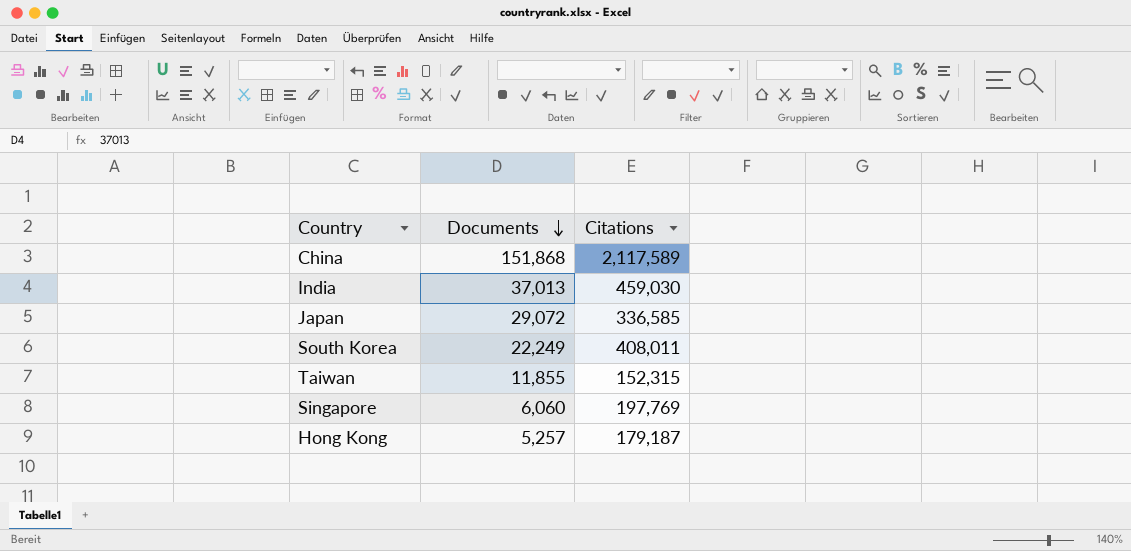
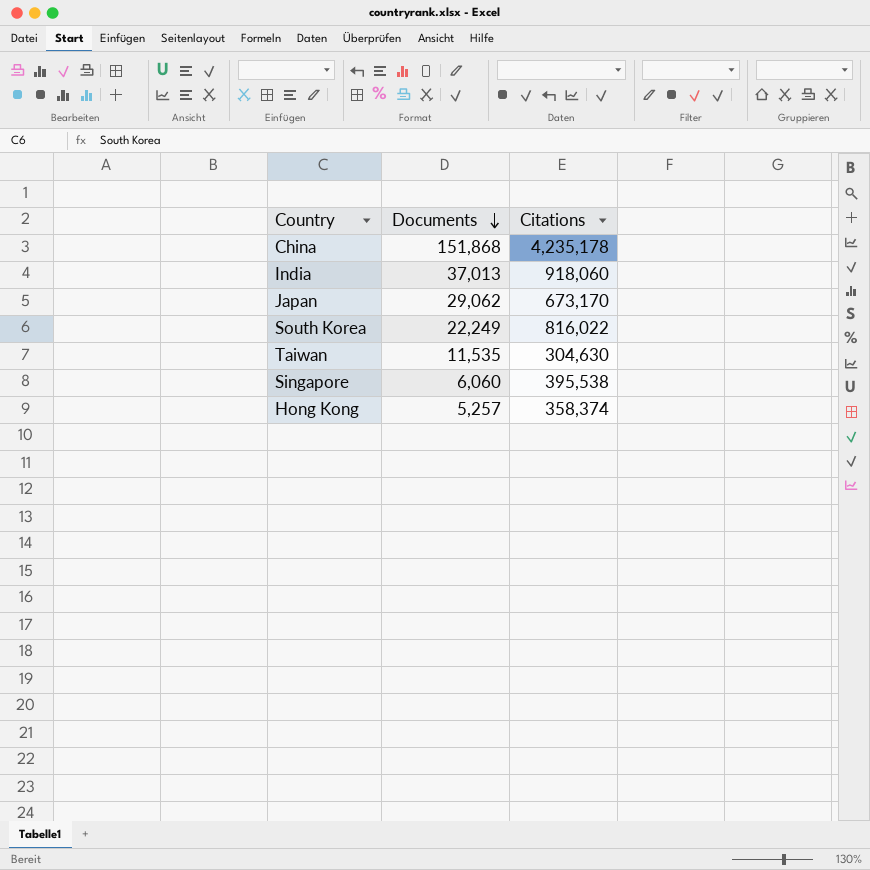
China | Citations: 2,117,589 -> 4,235,178
India | Citations: 459,030 -> 918,060
Japan | Documents: 29,072 -> 29,062
Japan | Citations: 336,585 -> 673,170
South Korea | Citations: 408,011 -> 816,022
Taiwan | Documents: 11,855 -> 11,535
Taiwan | Citations: 152,315 -> 304,630
Singapore | Citations: 197,769 -> 395,538
Hong Kong | Citations: 179,187 -> 358,374

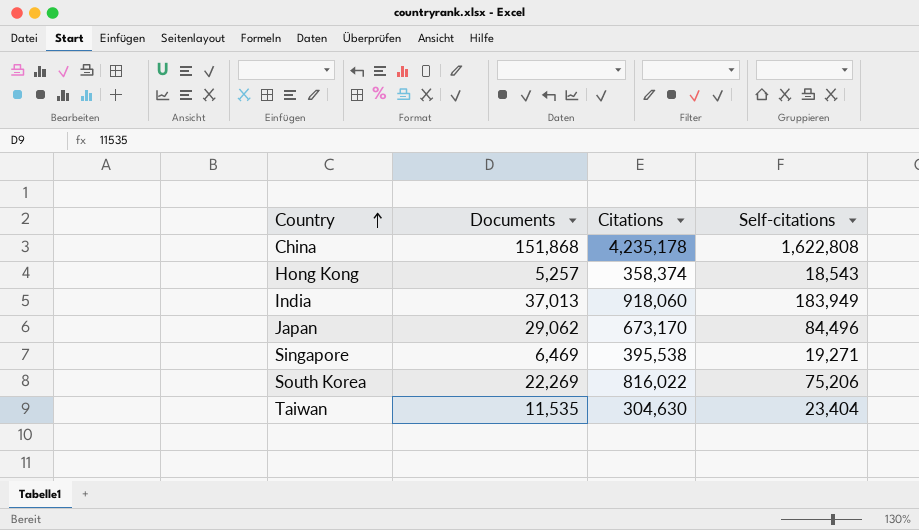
row order: Documents descending -> Country ascending
column Self-citations | position: none -> 4
Singapore | Documents: 6,060 -> 6,469
South Korea | Documents: 22,249 -> 22,269

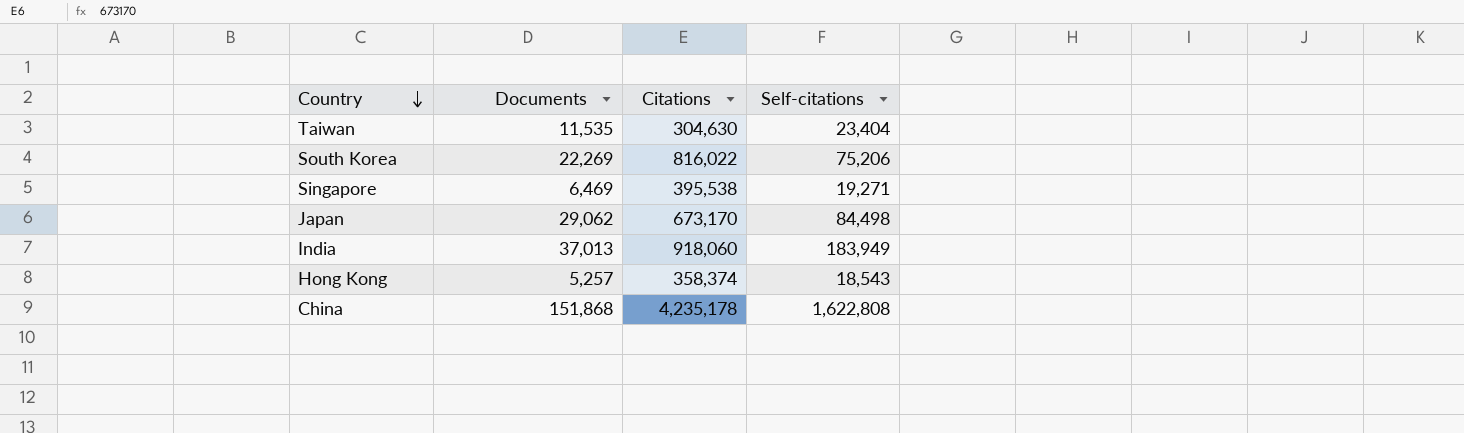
row order: Country ascending -> Country descending
Japan | Self-citations: 84,496 -> 84,498

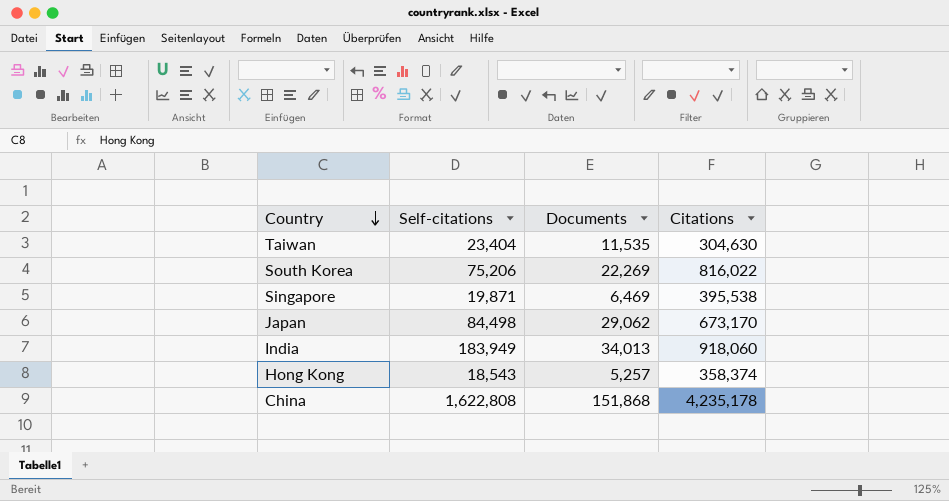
column Self-citations | position: 4 -> 2
Singapore | Self-citations: 19,271 -> 19,871
India | Documents: 37,013 -> 34,013

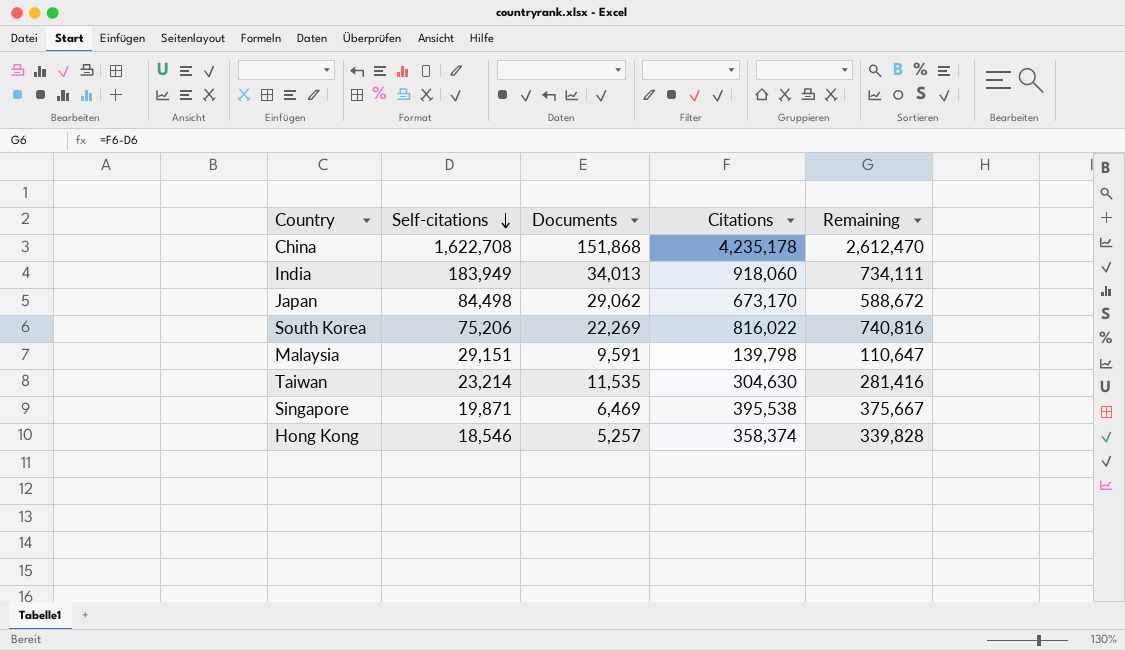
row order: Country descending -> Self-citations descending
column Remaining | formula: none -> [Citations] - [Self-citations]
China | Self-citations: 1,622,808 -> 1,622,708
row Malaysia: none -> 29,151 | 9,591 | 139,798 | 110,647
Taiwan | Self-citations: 23,404 -> 23,214
Hong Kong | Self-citations: 18,543 -> 18,546

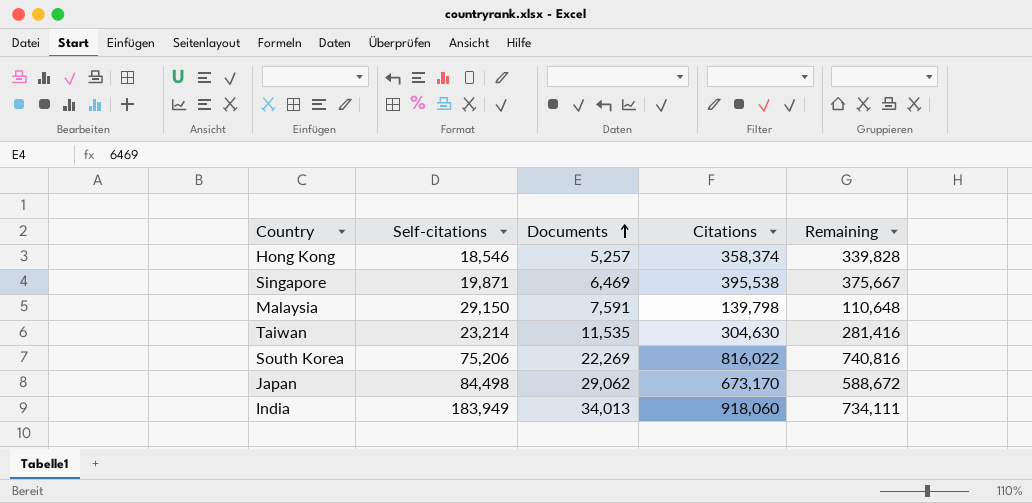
row order: Self-citations descending -> Documents ascending
row China: 1,622,708 | 151,868 | 4,235,178 | 2,612,470 -> none
Malaysia | Self-citations: 29,151 -> 29,150
Malaysia | Documents: 9,591 -> 7,591
Malaysia | Remaining: 110,647 -> 110,648

